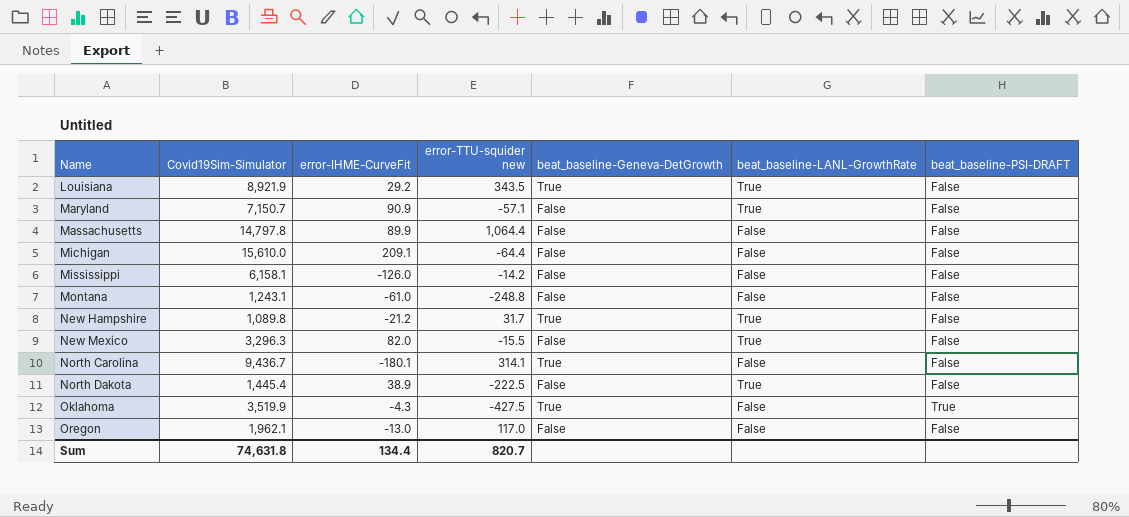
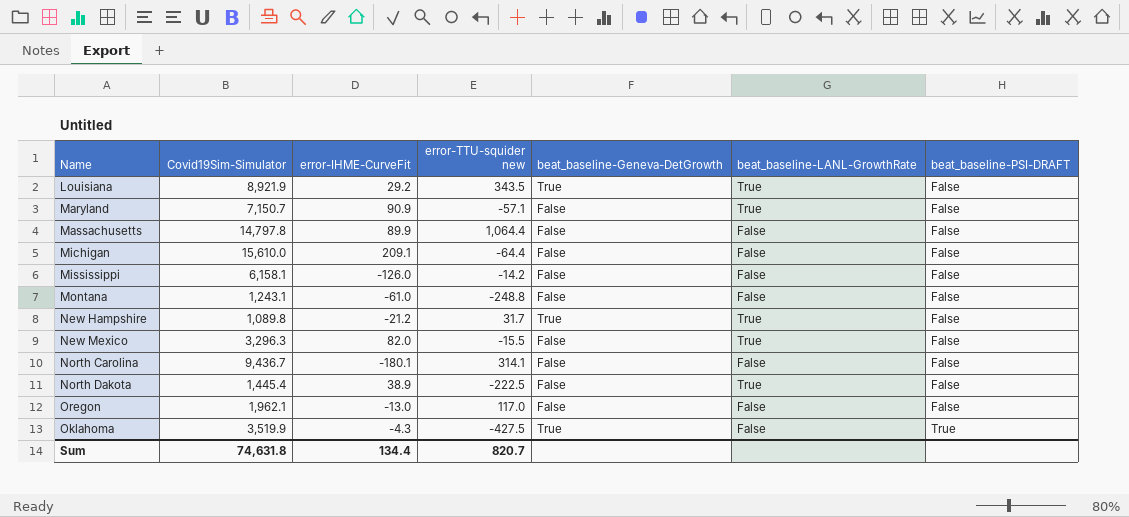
row order: Name ascending -> beat_baseline-PSI-DRAFT ascending
North Carolina | beat_baseline-Geneva-DetGrowth: True -> False

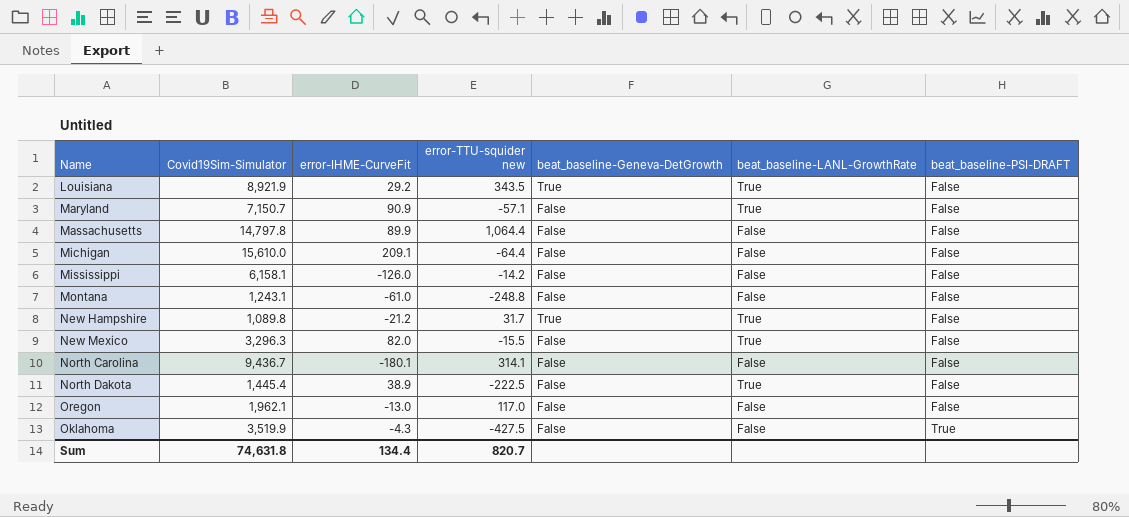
Oklahoma | beat_baseline-Geneva-DetGrowth: True -> False

